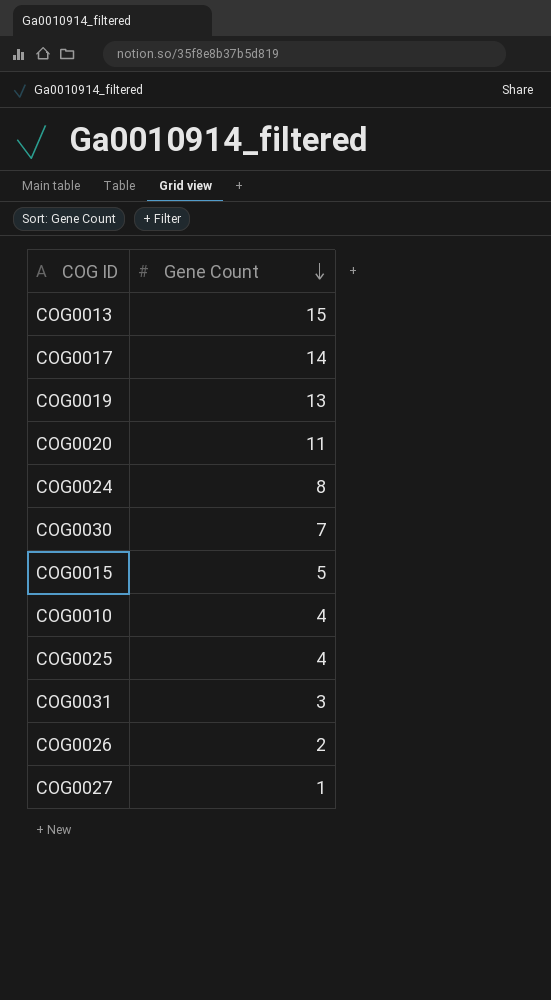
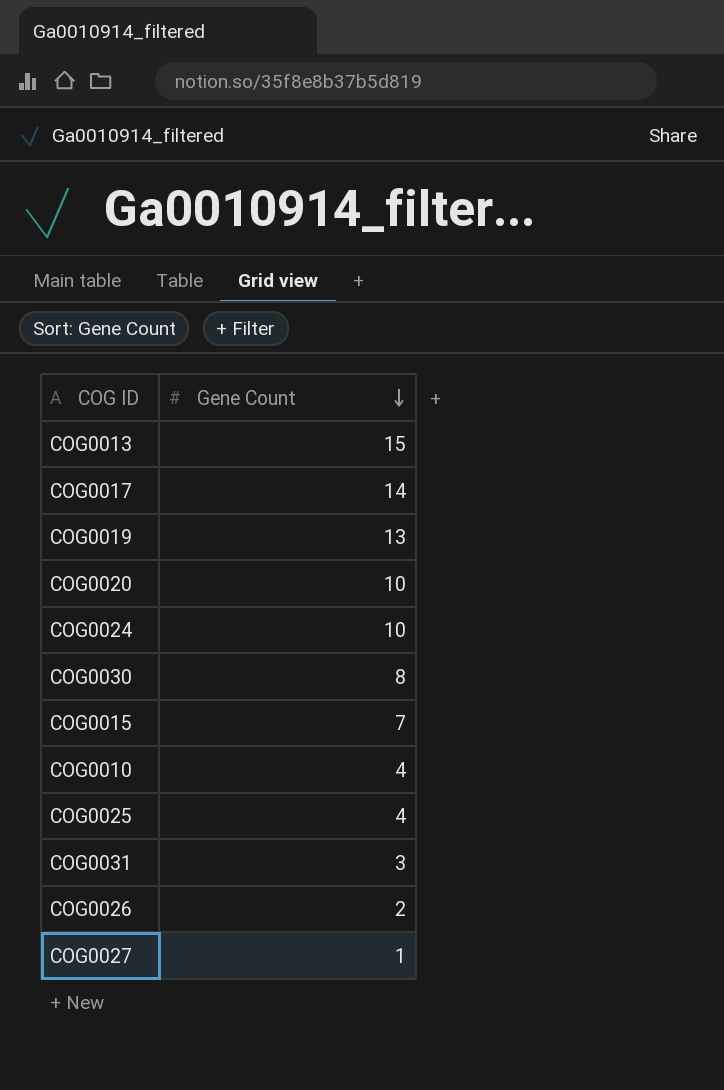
COG0020 | Gene Count: 11 -> 10
COG0024 | Gene Count: 8 -> 10
COG0030 | Gene Count: 7 -> 8
COG0015 | Gene Count: 5 -> 7

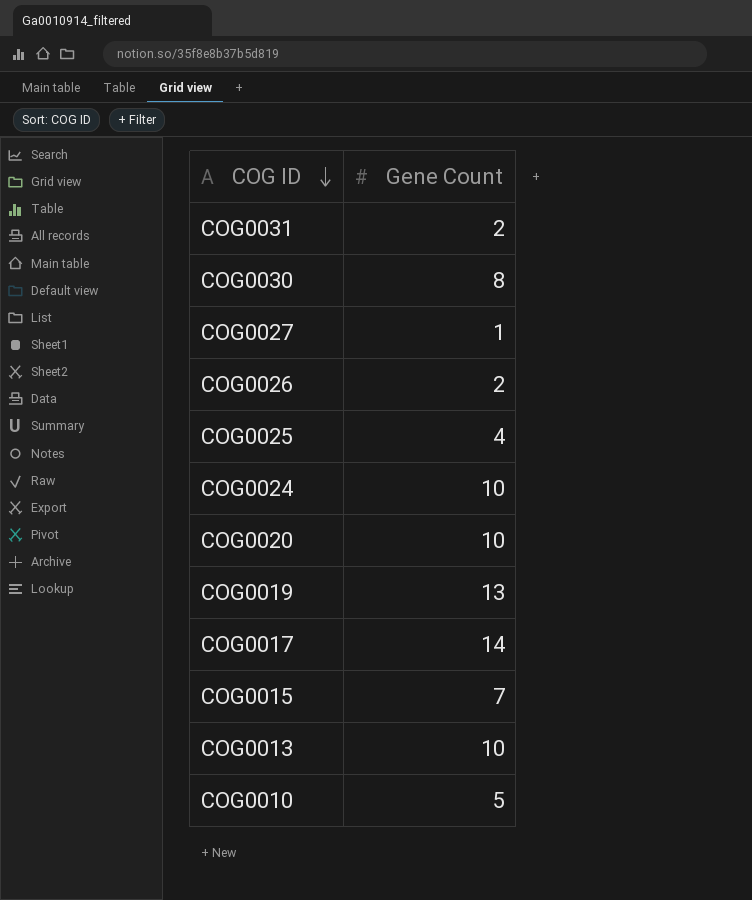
row order: Gene Count descending -> COG ID descending
COG0031 | Gene Count: 3 -> 2
COG0013 | Gene Count: 15 -> 10
COG0010 | Gene Count: 4 -> 5

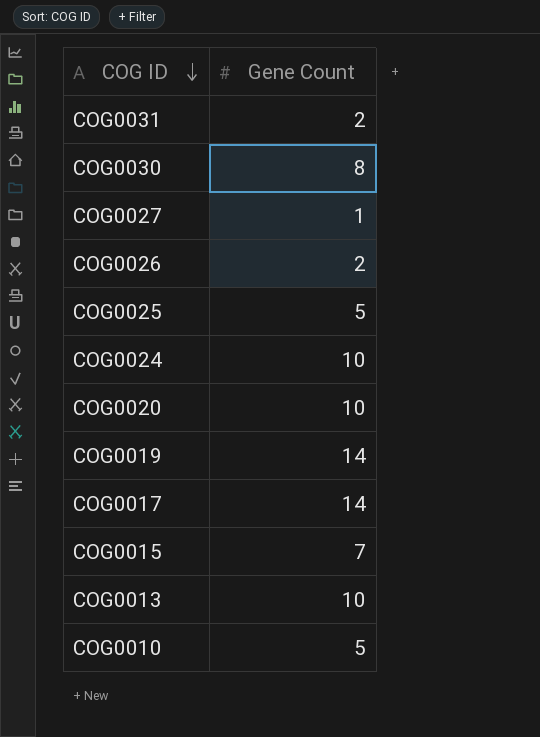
COG0025 | Gene Count: 4 -> 5
COG0019 | Gene Count: 13 -> 14

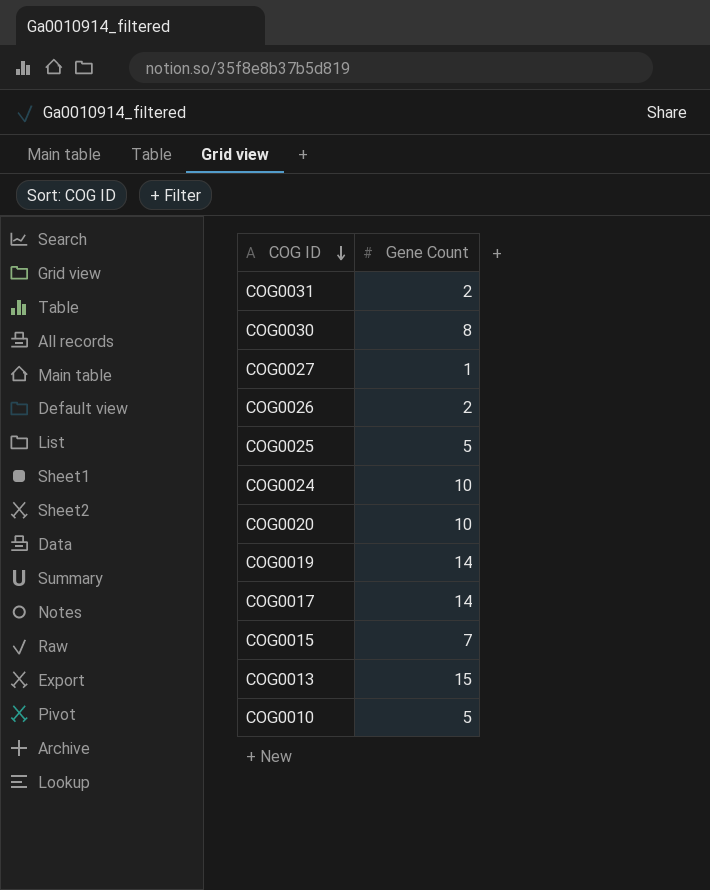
COG0013 | Gene Count: 10 -> 15

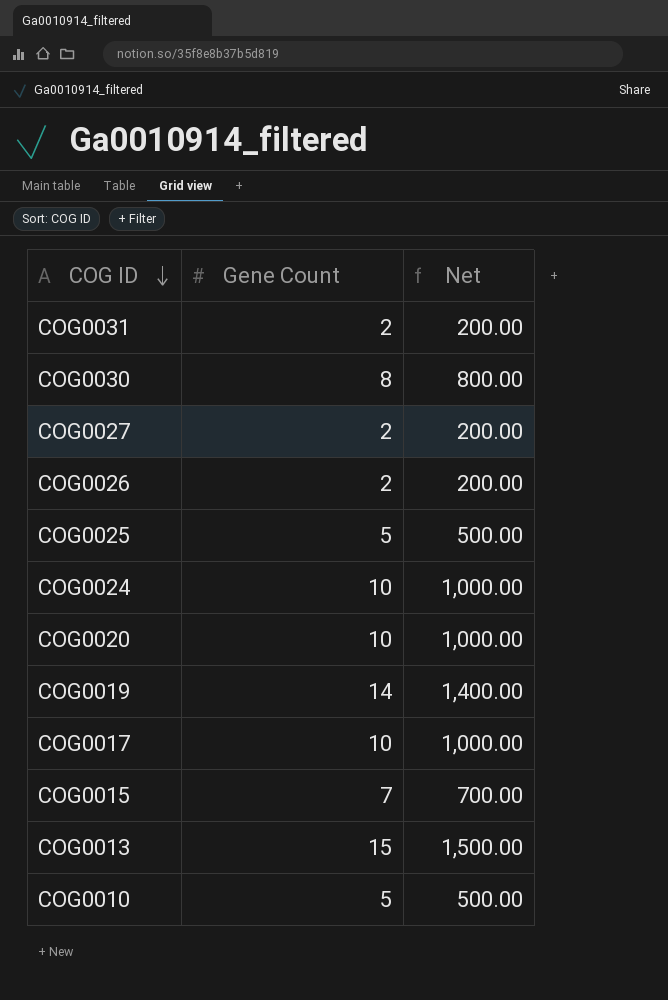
column Net | formula: none -> [Gene Count] * 100
COG0027 | Gene Count: 1 -> 2
COG0017 | Gene Count: 14 -> 10

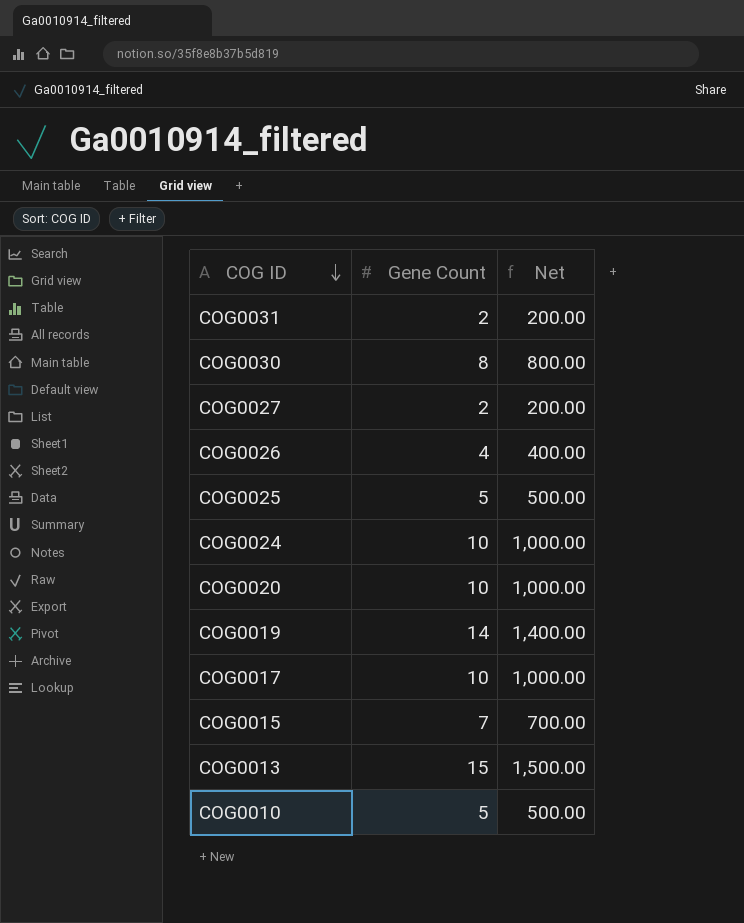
COG0026 | Gene Count: 2 -> 4
COG0026 | Net: 200.00 -> 400.00

